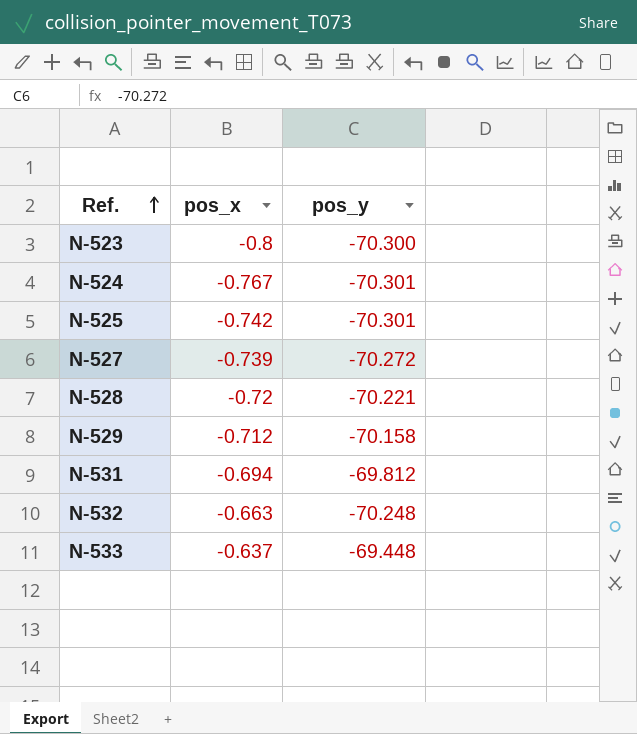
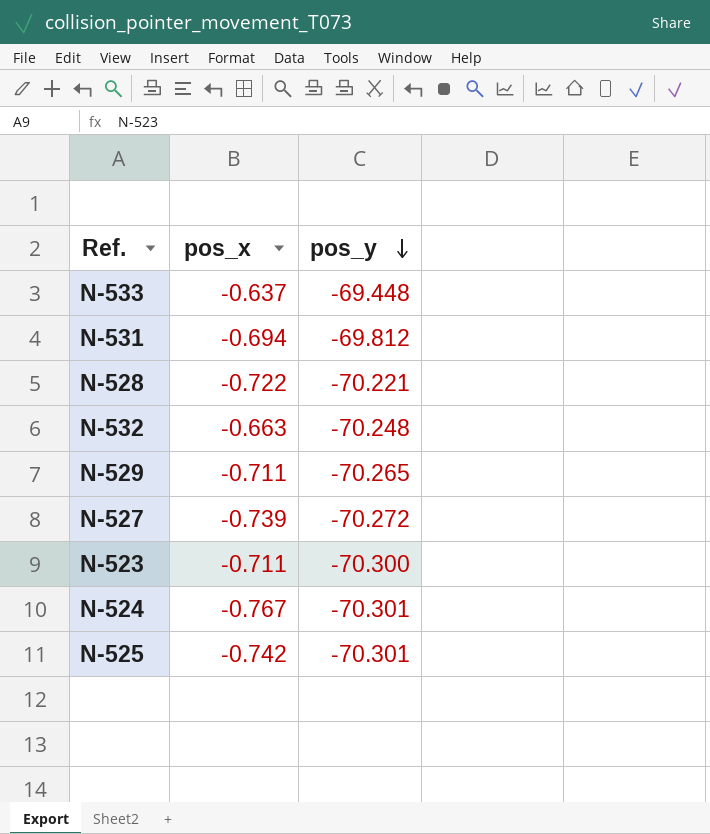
row order: Ref. ascending -> pos_y descending
N-528 | pos_x: -0.72 -> -0.722
N-529 | pos_x: -0.712 -> -0.711
N-529 | pos_y: -70.158 -> -70.265
N-523 | pos_x: -0.8 -> -0.711

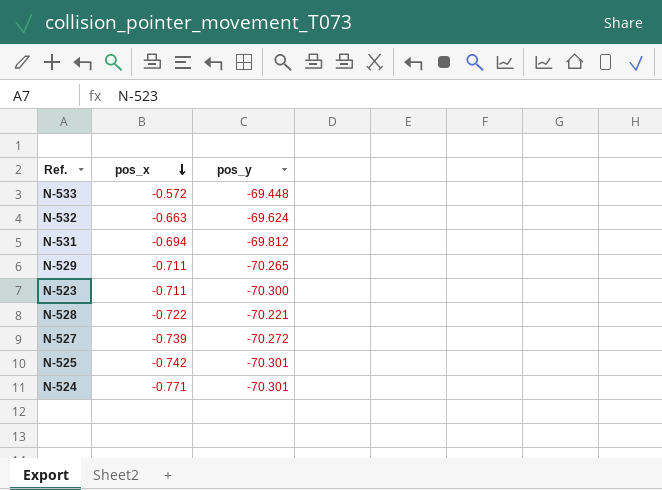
row order: pos_y descending -> pos_x descending
N-533 | pos_x: -0.637 -> -0.572
N-532 | pos_y: -70.248 -> -69.624
N-524 | pos_x: -0.767 -> -0.771

